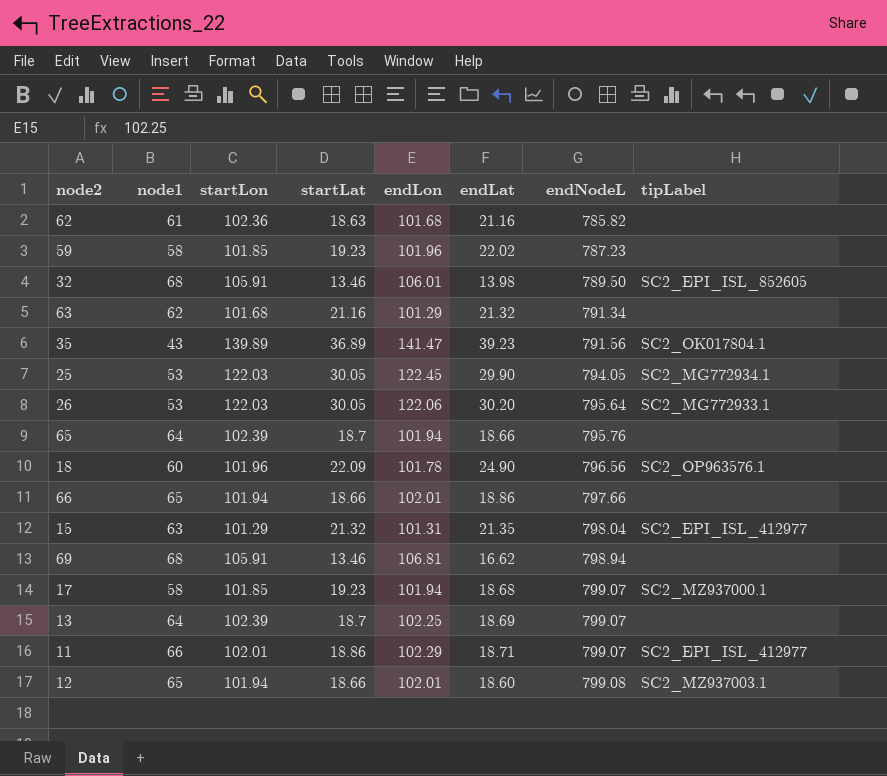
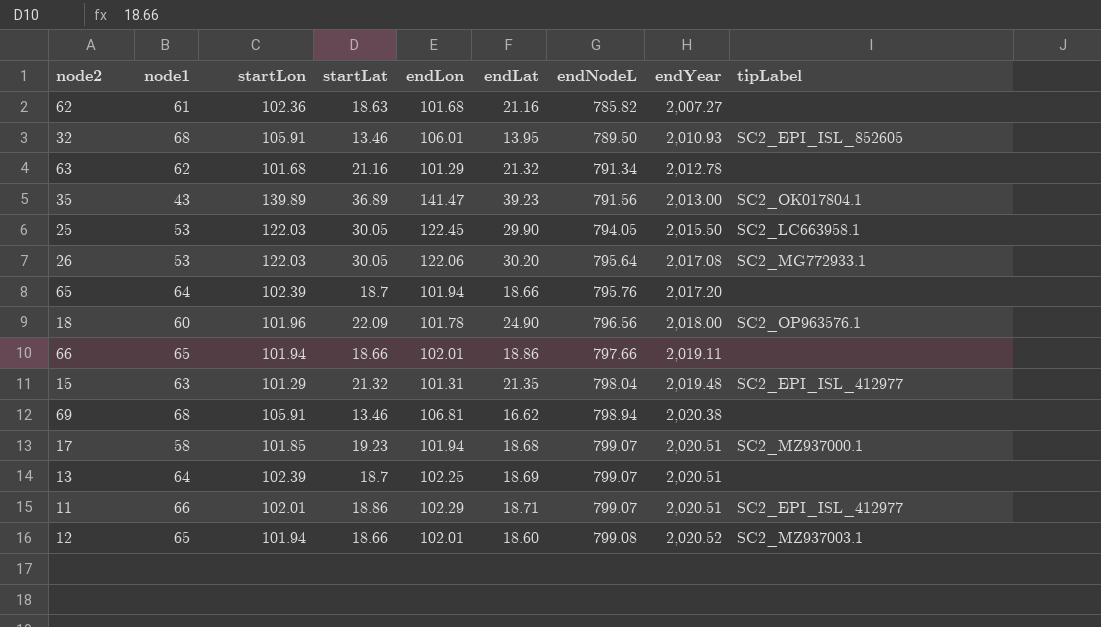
column endYear | position: none -> 8
row 59: 58 | 101.85 | 19.23 | 101.96 | 22.02 | 787.23 | none -> none
32 | endLat: 13.98 -> 13.95
25 | tipLabel: SC2_MG772934.1 -> SC2_LC663958.1

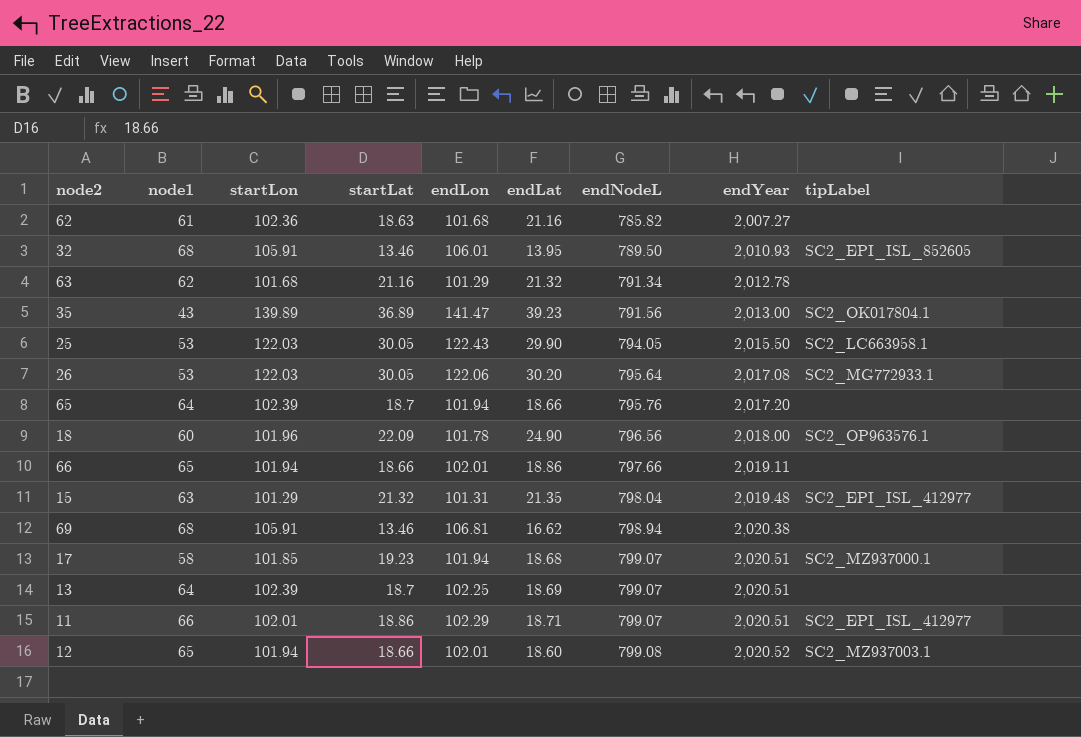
25 | endLon: 122.45 -> 122.43

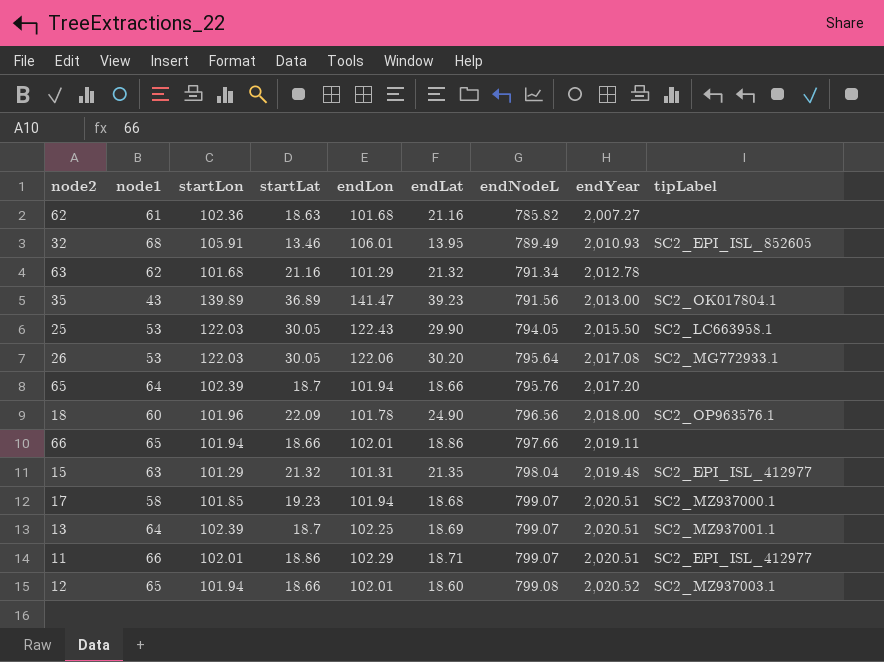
row 69: 68 | 105.91 | 13.46 | 106.81 | 16.62 | 798.94 | 2,020.38 | none -> none
32 | endNodeL: 789.50 -> 789.49
13 | tipLabel: none -> SC2_MZ937001.1

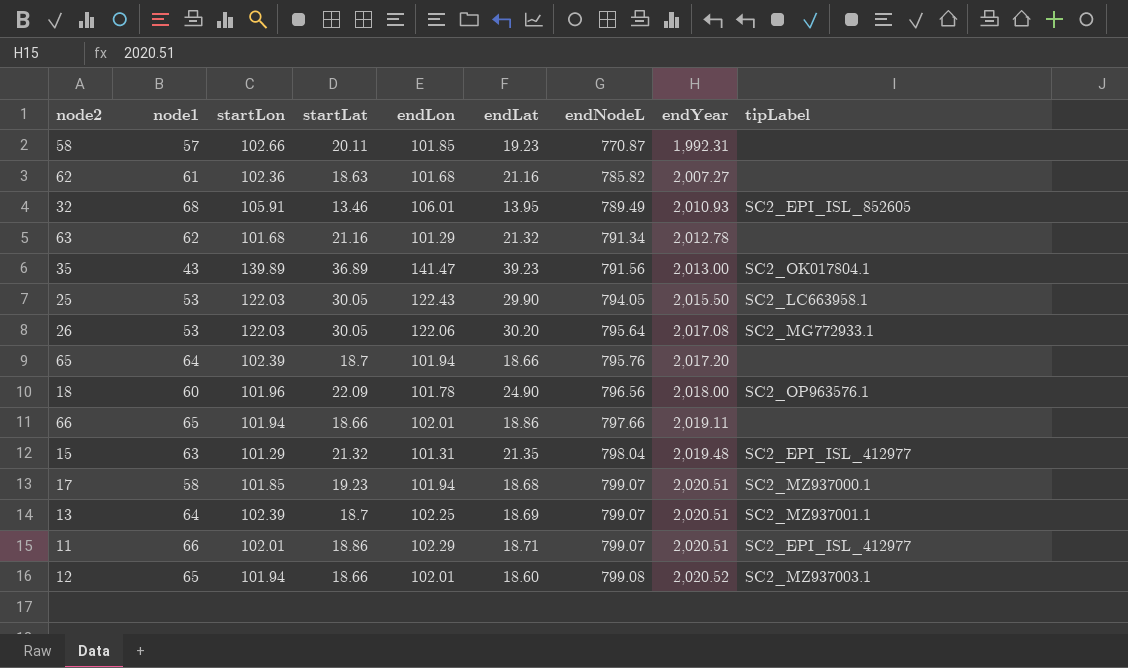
row 58: none -> 57 | 102.66 | 20.11 | 101.85 | 19.23 | 770.87 | 1,992.31 | none

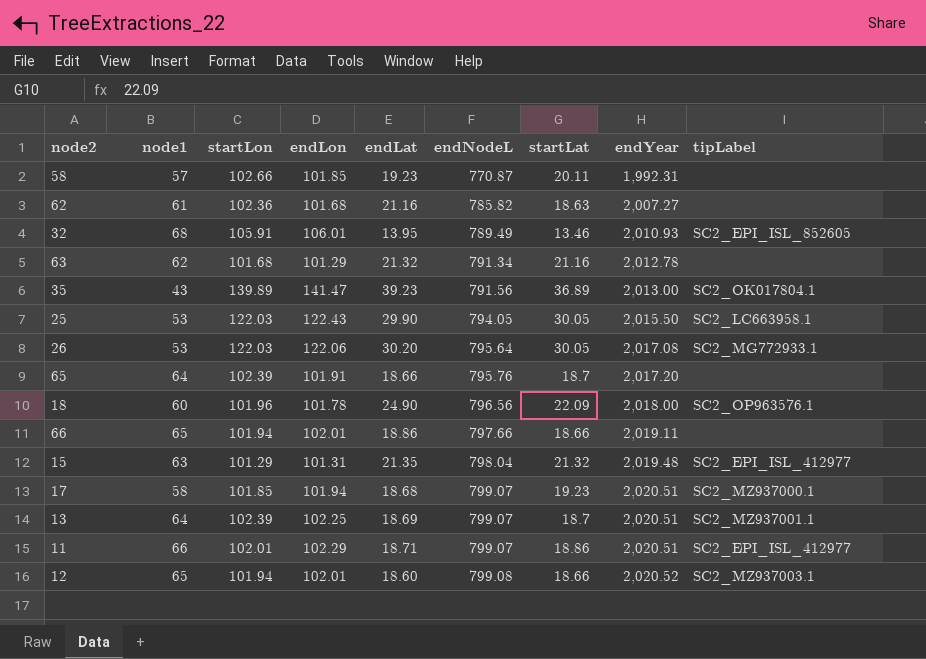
column startLat | position: 4 -> 7
65 | endLon: 101.94 -> 101.91

